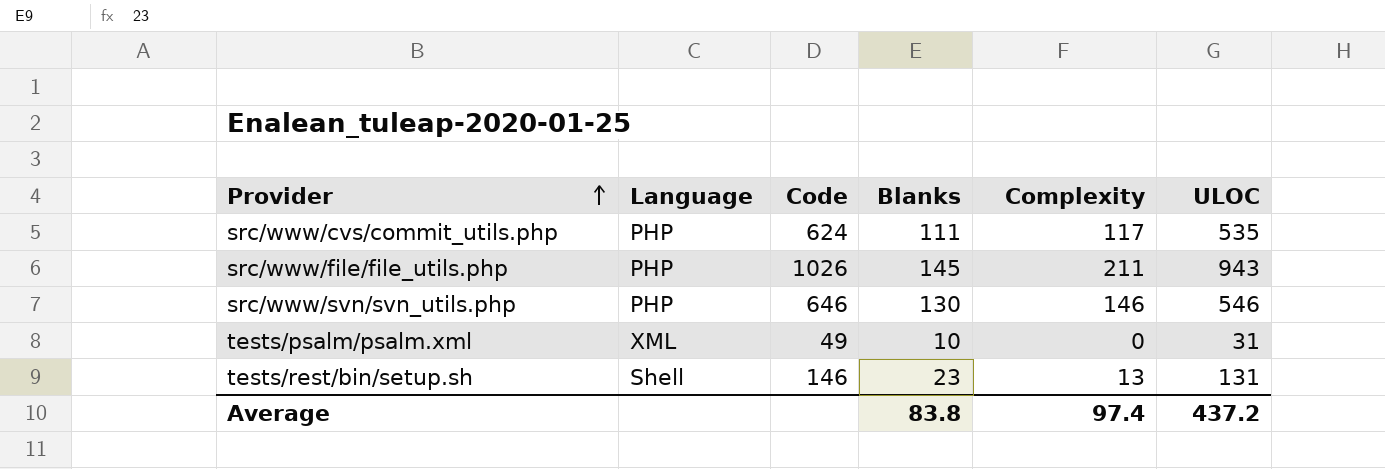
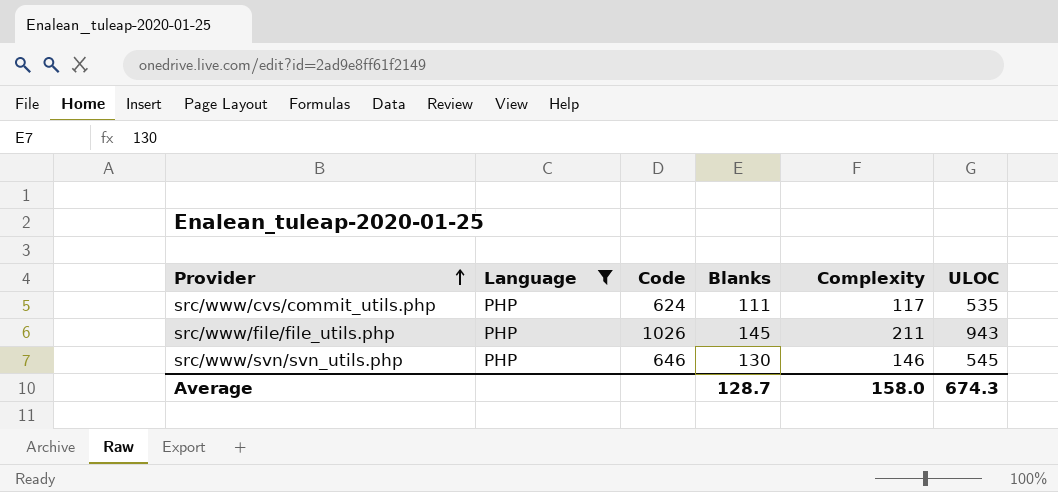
filter: none -> Language = PHP
src/www/svn/svn_utils.php | ULOC: 546 -> 545
Average | Blanks: 83.8 -> 128.7
Average | Complexity: 97.4 -> 158.0
Average | ULOC: 437.2 -> 674.3

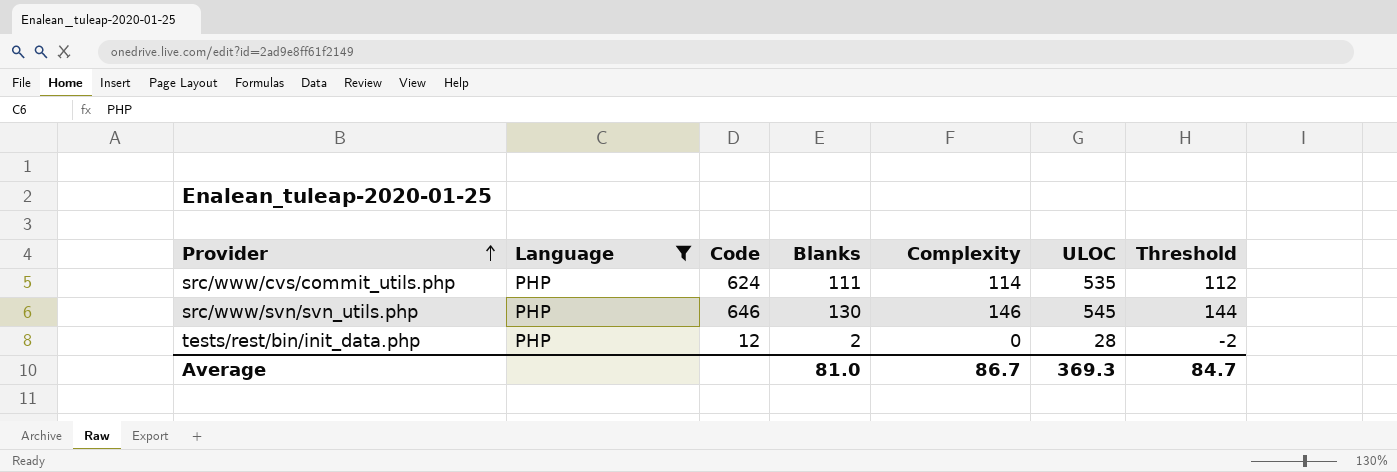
column Threshold | formula: none -> [Complexity] - 2
row src/www/file/file_utils.php: PHP | 1026 | 145 | 211 | 943 -> none
src/www/cvs/commit_utils.php | Complexity: 117 -> 114
row tests/rest/bin/init_data.php: none -> PHP | 12 | 2 | 0 | 28 | -2
Average | Blanks: 128.7 -> 81.0
Average | Complexity: 158.0 -> 86.7
Average | ULOC: 674.3 -> 369.3

